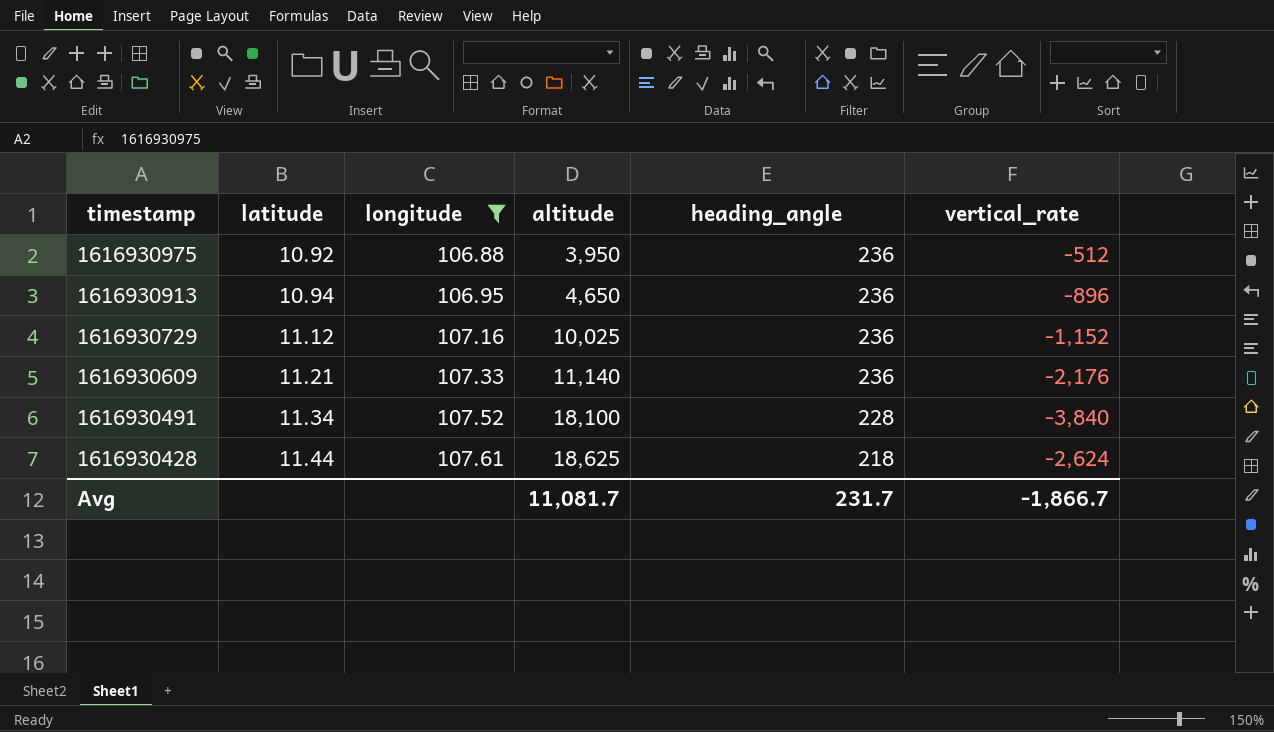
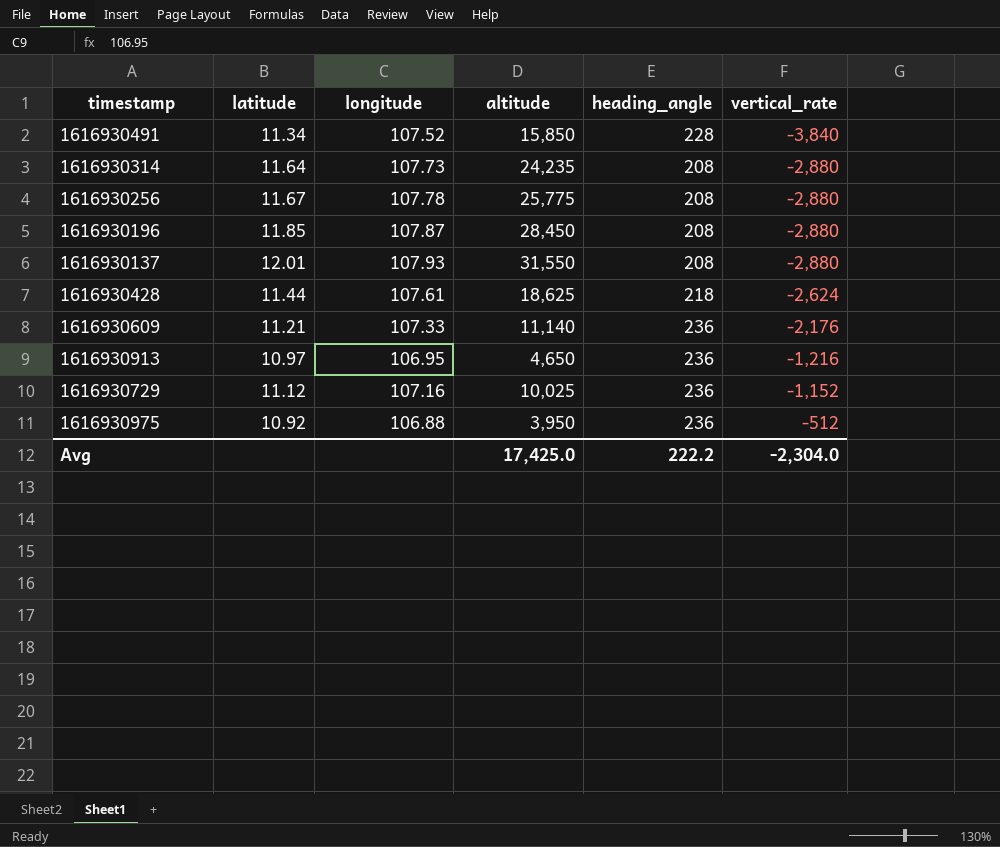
filter: longitude <= 107.61 -> none
row order: timestamp descending -> vertical_rate ascending
1616930491 | altitude: 18,100 -> 15,850
1616930913 | latitude: 10.94 -> 10.97
1616930913 | vertical_rate: -896 -> -1,216
Avg | altitude: 11,081.7 -> 17,425.0
Avg | heading_angle: 231.7 -> 222.2
Avg | vertical_rate: -1,866.7 -> -2,304.0

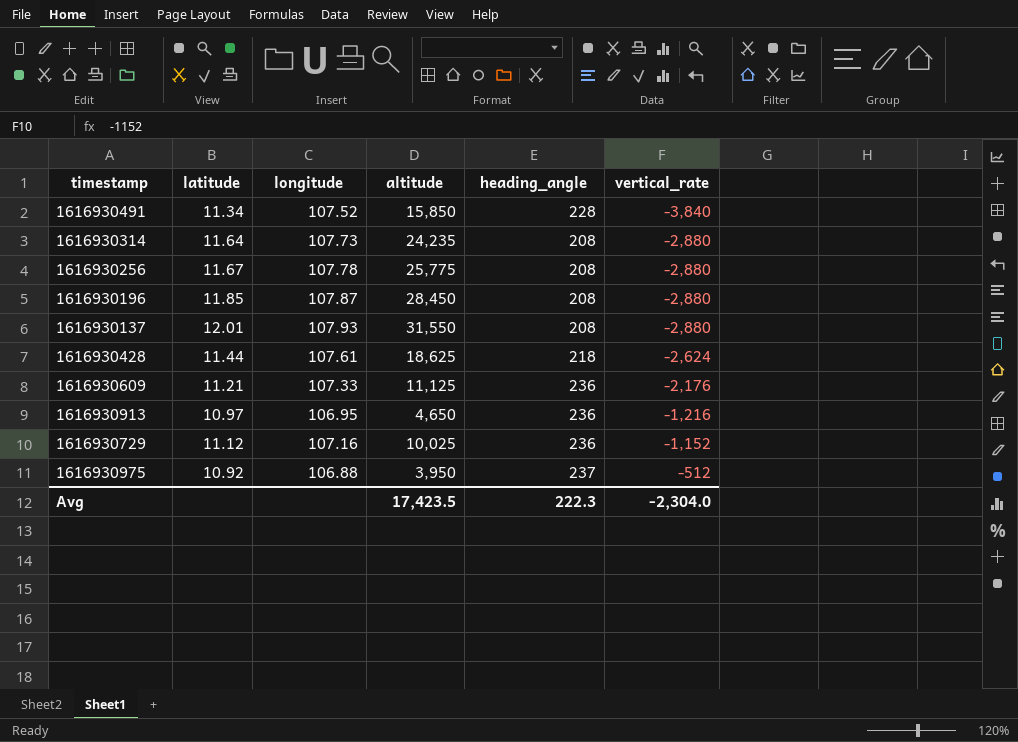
1616930609 | altitude: 11,140 -> 11,125
1616930975 | heading_angle: 236 -> 237
Avg | altitude: 17,425.0 -> 17,423.5
Avg | heading_angle: 222.2 -> 222.3

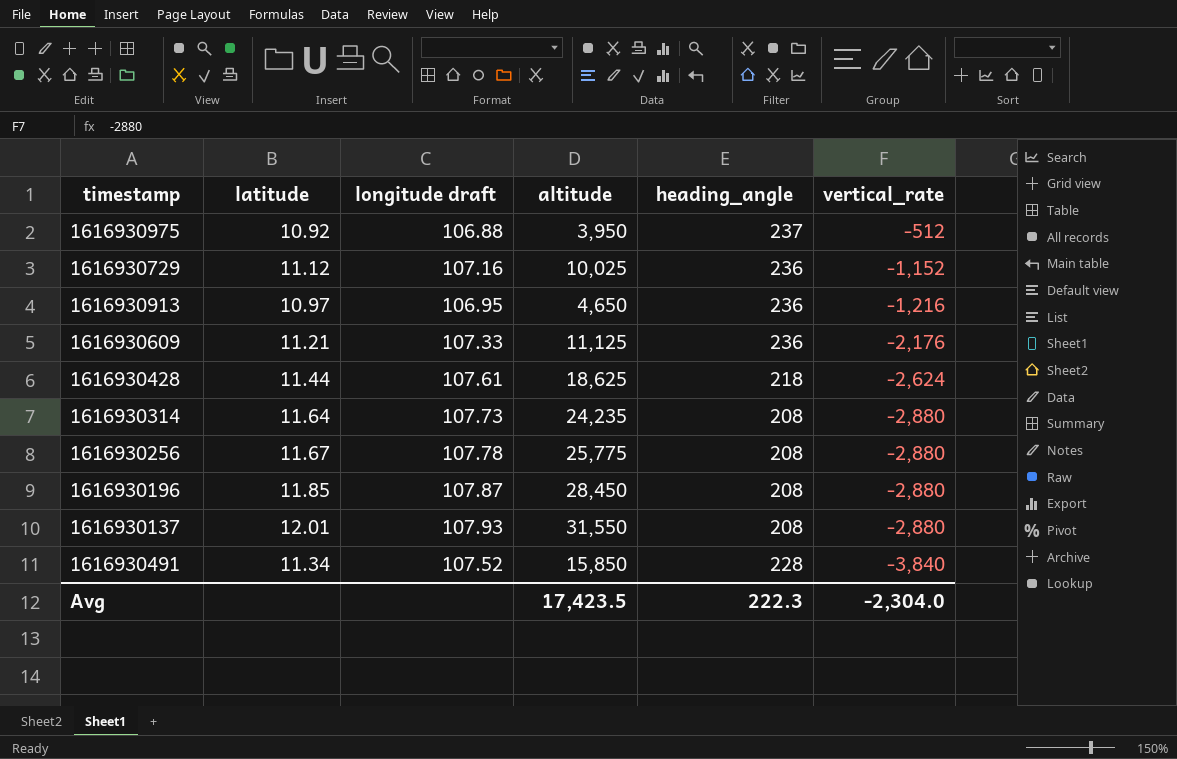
row order: vertical_rate ascending -> vertical_rate descending
column name: longitude -> longitude draft

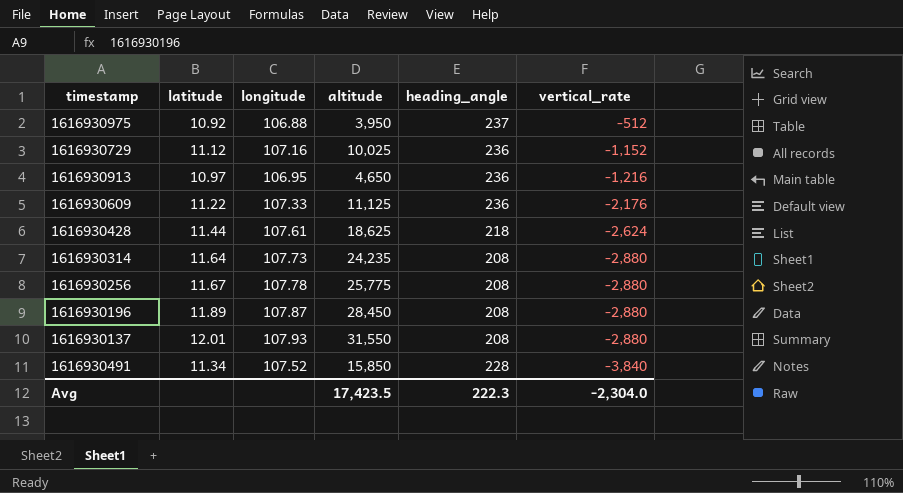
column name: longitude draft -> longitude
1616930609 | latitude: 11.21 -> 11.22
1616930196 | latitude: 11.85 -> 11.89

